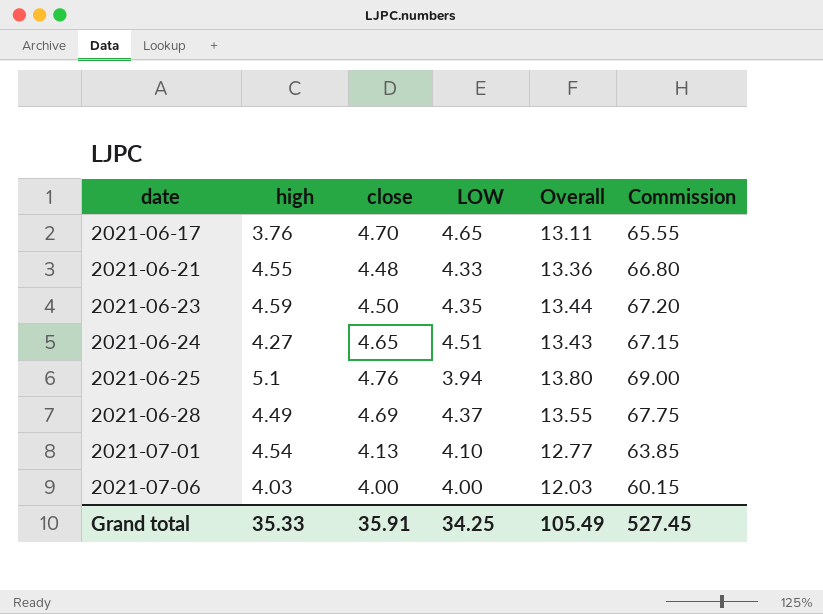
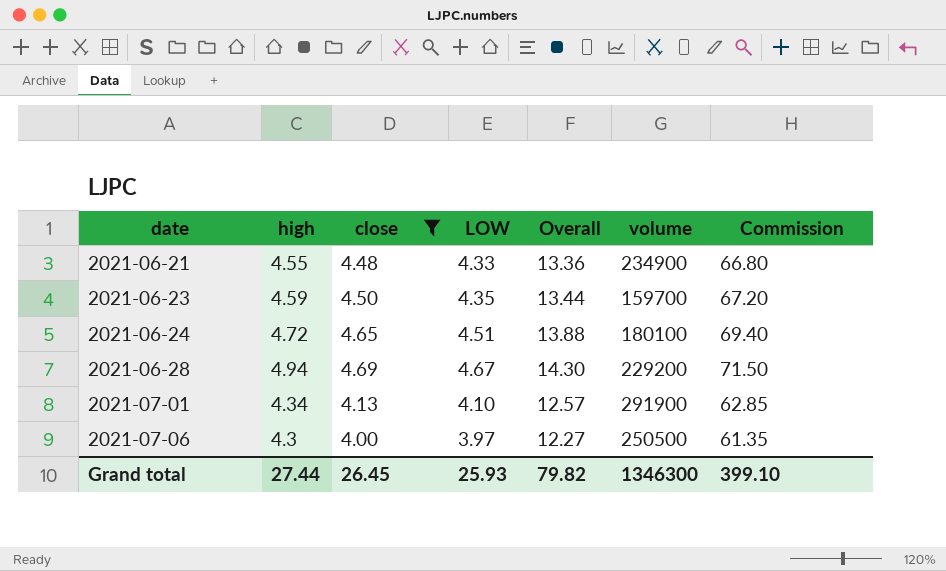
filter: none -> close <= 4.69
column volume | position: none -> 6
2021-06-24 | high: 4.27 -> 4.72
2021-06-24 | Overall: 13.43 -> 13.88
2021-06-24 | Commission: 67.15 -> 69.40
2021-06-28 | high: 4.49 -> 4.94
2021-06-28 | LOW: 4.37 -> 4.67
2021-06-28 | Overall: 13.55 -> 14.30
2021-06-28 | Commission: 67.75 -> 71.50
2021-07-01 | high: 4.54 -> 4.34
2021-07-01 | Overall: 12.77 -> 12.57
2021-07-01 | Commission: 63.85 -> 62.85
2021-07-06 | high: 4.03 -> 4.3
2021-07-06 | LOW: 4.00 -> 3.97
2021-07-06 | Overall: 12.03 -> 12.27
2021-07-06 | Commission: 60.15 -> 61.35
Grand total | high: 35.33 -> 27.44
Grand total | close: 35.91 -> 26.45
Grand total | LOW: 34.25 -> 25.93
Grand total | Overall: 105.49 -> 79.82
Grand total | Commission: 527.45 -> 399.10

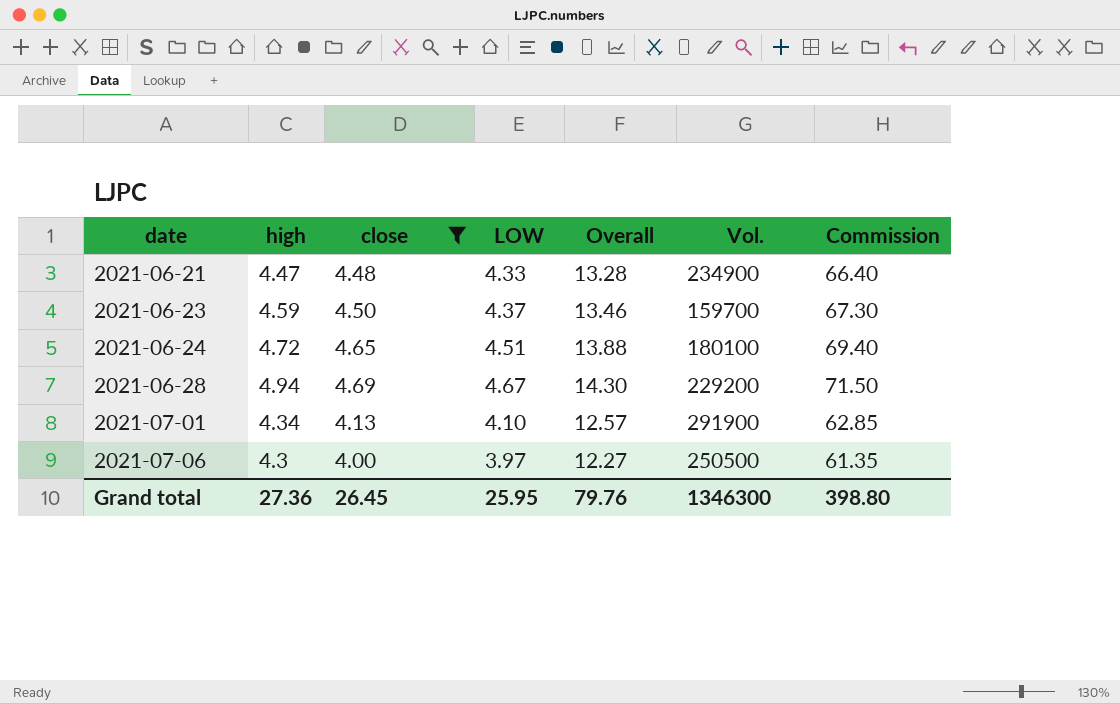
column name: volume -> Vol.
2021-06-21 | high: 4.55 -> 4.47
2021-06-21 | Overall: 13.36 -> 13.28
2021-06-21 | Commission: 66.80 -> 66.40
2021-06-23 | LOW: 4.35 -> 4.37
2021-06-23 | Overall: 13.44 -> 13.46
2021-06-23 | Commission: 67.20 -> 67.30
Grand total | high: 27.44 -> 27.36
Grand total | LOW: 25.93 -> 25.95
Grand total | Overall: 79.82 -> 79.76
Grand total | Commission: 399.10 -> 398.80

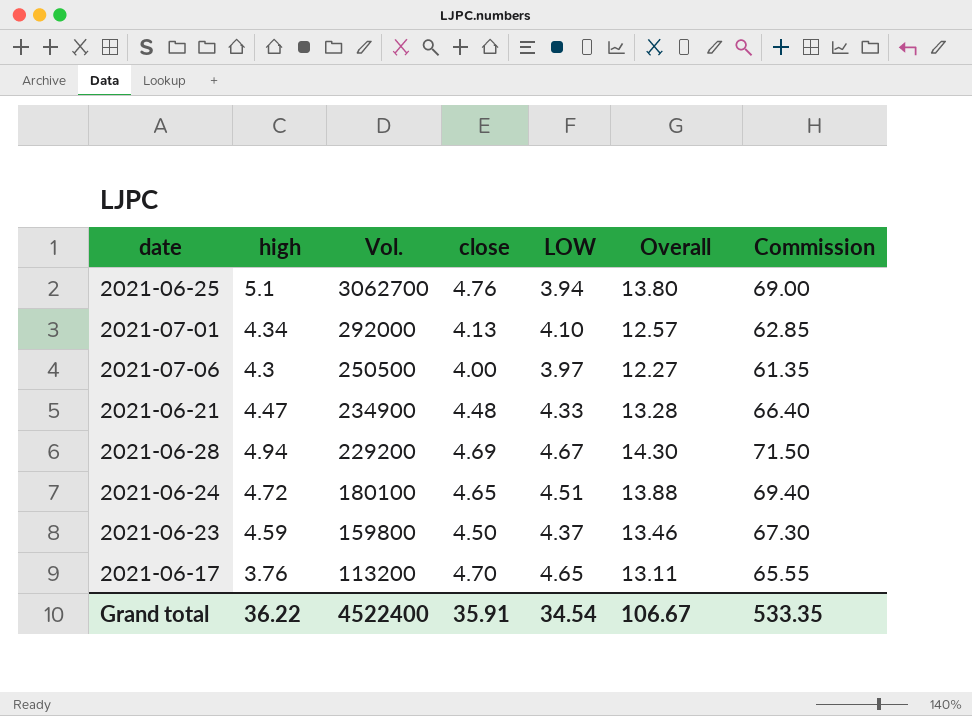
filter: close <= 4.69 -> none
row order: date ascending -> Vol. descending
column Vol. | position: 6 -> 3
2021-07-01 | Vol.: 291900 -> 292000
2021-06-23 | Vol.: 159700 -> 159800
Grand total | high: 27.36 -> 36.22
Grand total | Vol.: 1346300 -> 4522400
Grand total | close: 26.45 -> 35.91
Grand total | LOW: 25.95 -> 34.54
Grand total | Overall: 79.76 -> 106.67
Grand total | Commission: 398.80 -> 533.35

